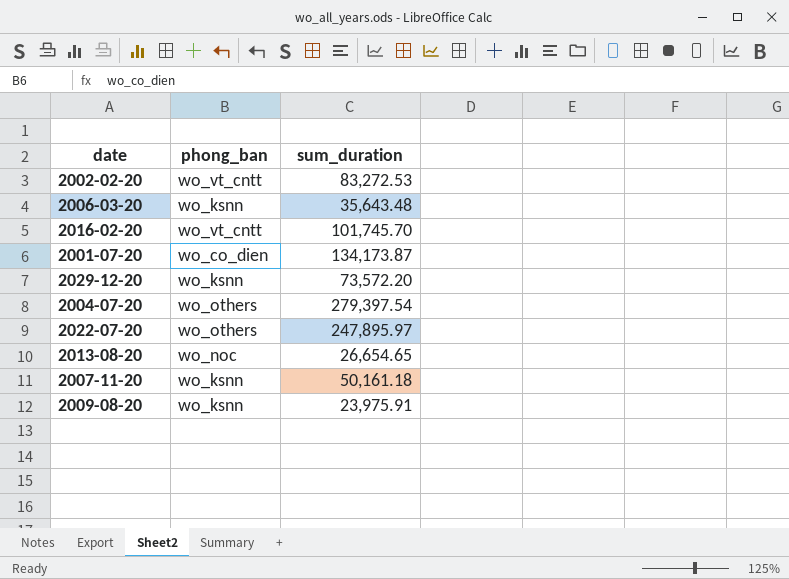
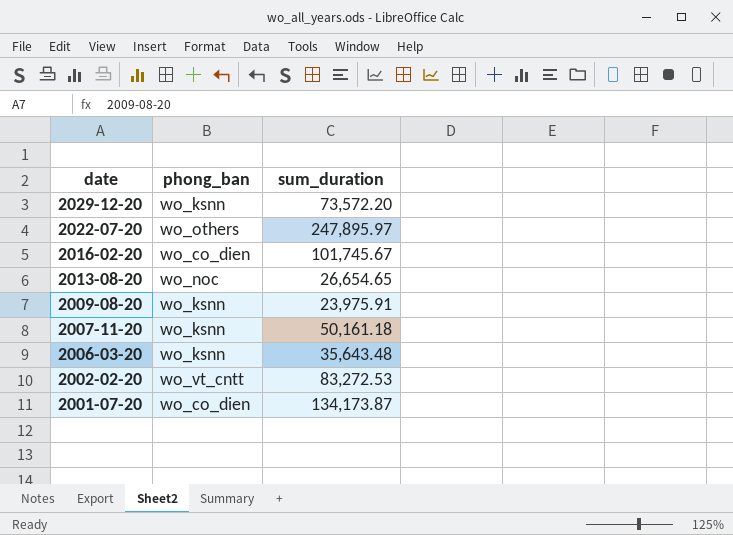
row order: none -> date descending
row 2004-07-20: wo_others | 279,397.54 -> none
2016-02-20 | phong_ban: wo_vt_cntt -> wo_co_dien
2016-02-20 | sum_duration: 101,745.70 -> 101,745.67

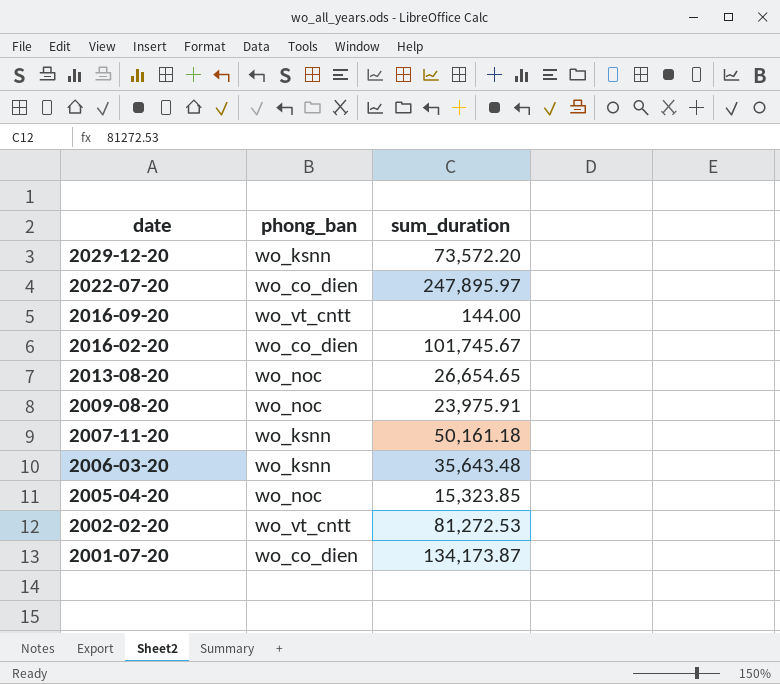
2022-07-20 | phong_ban: wo_others -> wo_co_dien
row 2016-09-20: none -> wo_vt_cntt | 144.00
2009-08-20 | phong_ban: wo_ksnn -> wo_noc
row 2005-04-20: none -> wo_noc | 15,323.85
2002-02-20 | sum_duration: 83,272.53 -> 81,272.53

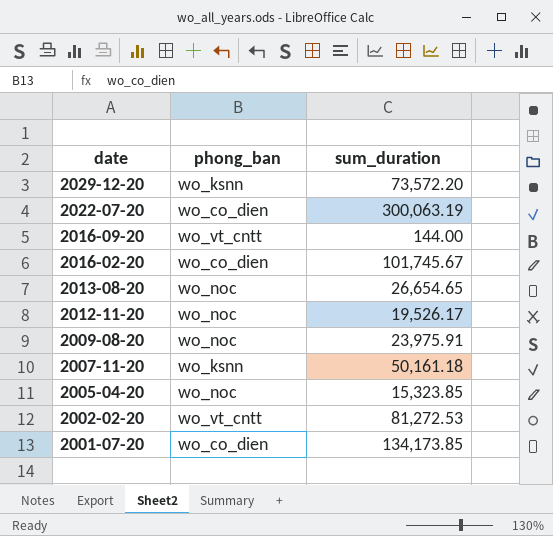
row 2006-03-20: wo_ksnn | 35,643.48 -> none
2022-07-20 | sum_duration: 247,895.97 -> 300,063.19
row 2012-11-20: none -> wo_noc | 19,526.17
2001-07-20 | sum_duration: 134,173.87 -> 134,173.85

